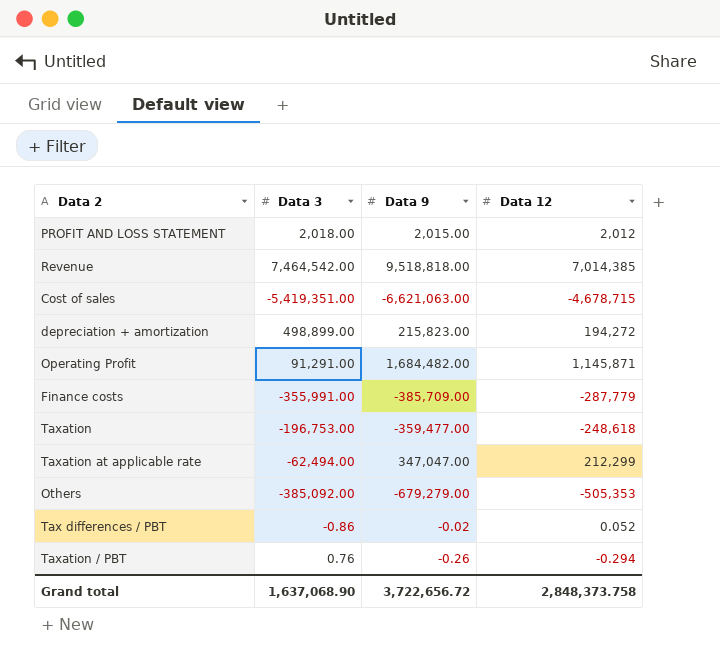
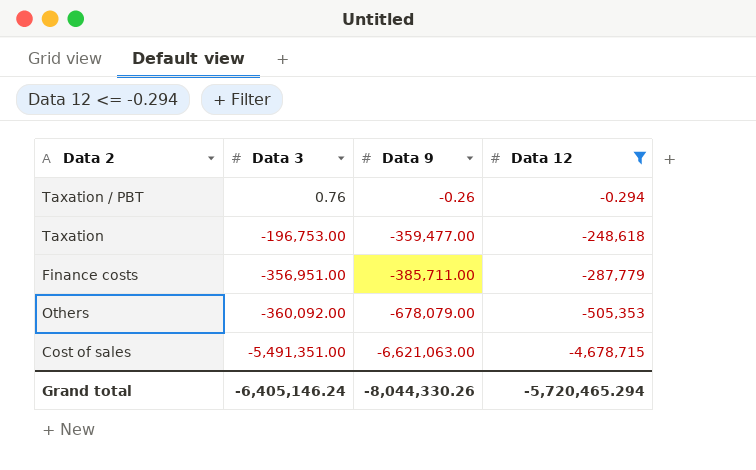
filter: none -> Data 12 <= -0.294
row order: none -> Data 3 descending
Finance costs | Data 3: -355,991.00 -> -356,951.00
Finance costs | Data 9: -385,709.00 -> -385,711.00
Others | Data 3: -385,092.00 -> -360,092.00
Others | Data 9: -679,279.00 -> -678,079.00
Cost of sales | Data 3: -5,419,351.00 -> -5,491,351.00
Grand total | Data 3: 1,637,068.90 -> -6,405,146.24
Grand total | Data 9: 3,722,656.72 -> -8,044,330.26
Grand total | Data 12: 2,848,373.758 -> -5,720,465.294

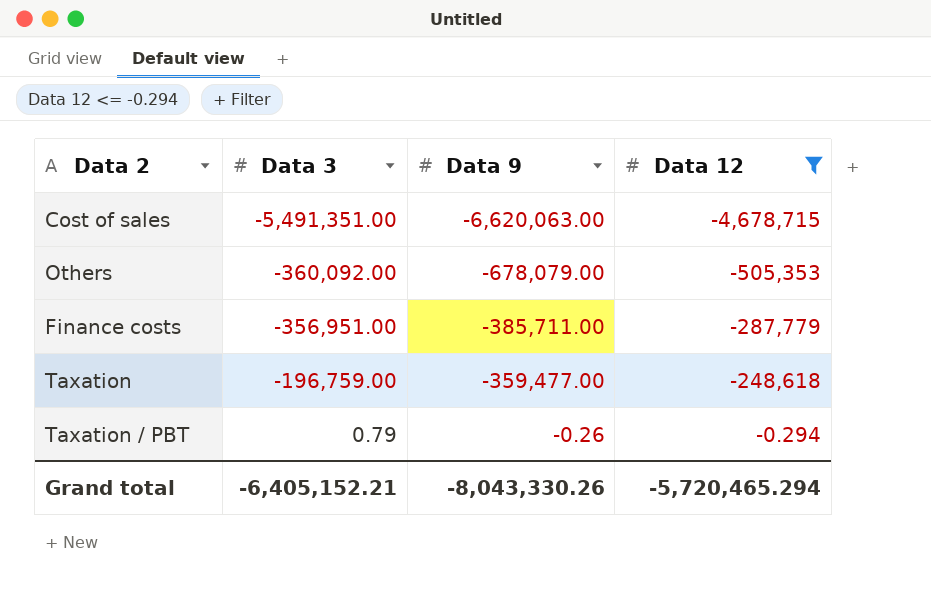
row order: Data 3 descending -> Data 3 ascending
Cost of sales | Data 9: -6,621,063.00 -> -6,620,063.00
Taxation | Data 3: -196,753.00 -> -196,759.00
Taxation / PBT | Data 3: 0.76 -> 0.79
Grand total | Data 3: -6,405,146.24 -> -6,405,152.21
Grand total | Data 9: -8,044,330.26 -> -8,043,330.26

